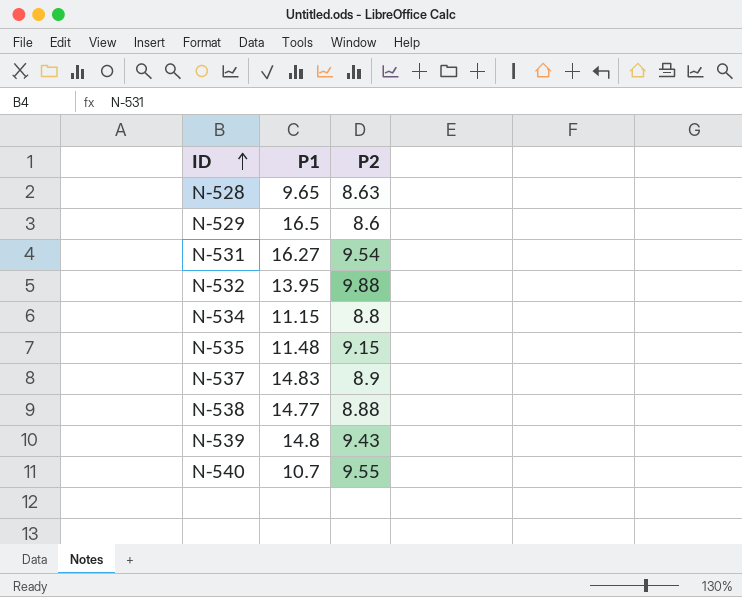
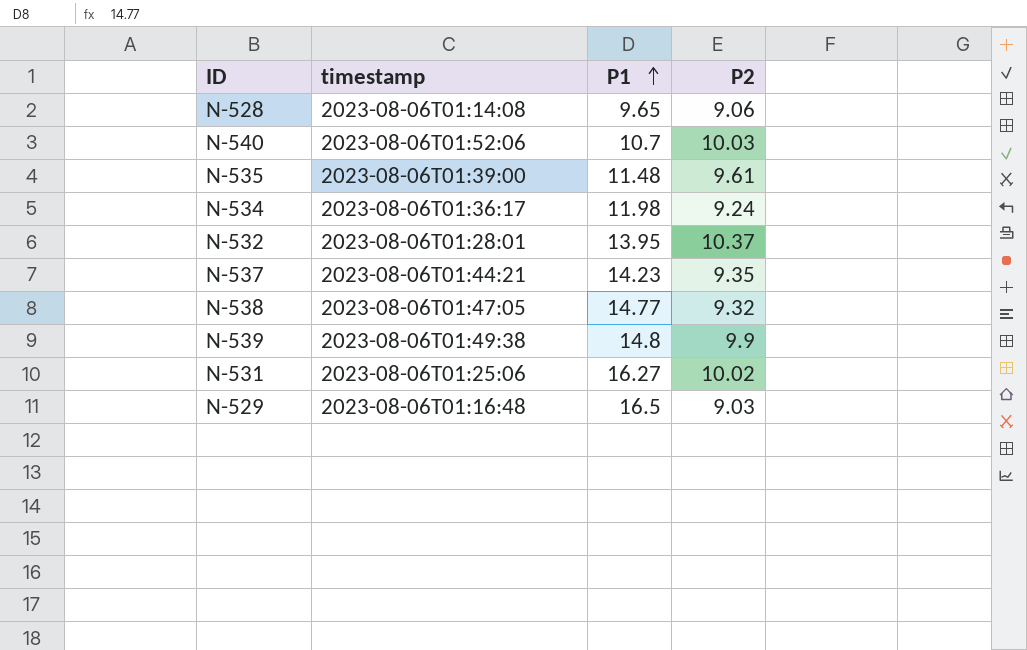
row order: ID ascending -> P1 ascending
column timestamp | position: none -> 2
N-528 | P2: 8.63 -> 9.06
N-540 | P2: 9.55 -> 10.03
N-535 | P2: 9.15 -> 9.61
N-534 | P1: 11.15 -> 11.98
N-534 | P2: 8.8 -> 9.24
N-532 | P2: 9.88 -> 10.37
N-537 | P1: 14.83 -> 14.23
N-537 | P2: 8.9 -> 9.35
N-538 | P2: 8.88 -> 9.32
N-539 | P2: 9.43 -> 9.9
N-531 | P2: 9.54 -> 10.02
N-529 | P2: 8.6 -> 9.03

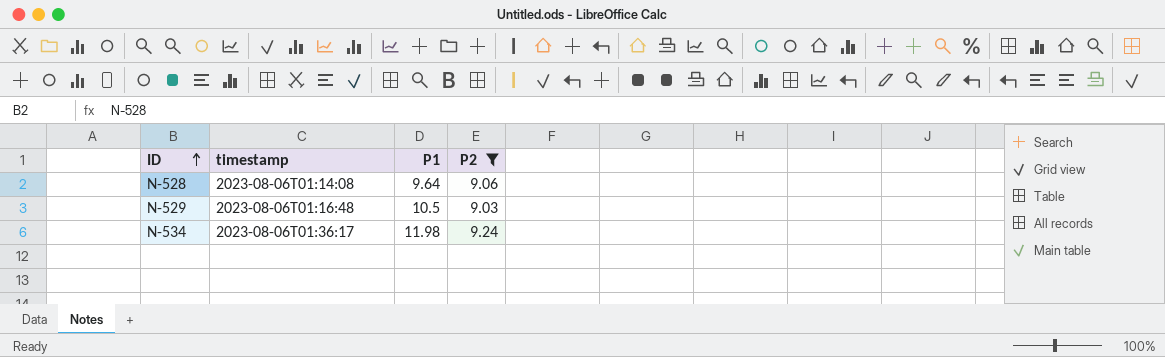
filter: none -> P2 <= 9.24
row order: P1 ascending -> ID ascending
N-528 | P1: 9.65 -> 9.64
N-529 | P1: 16.5 -> 10.5

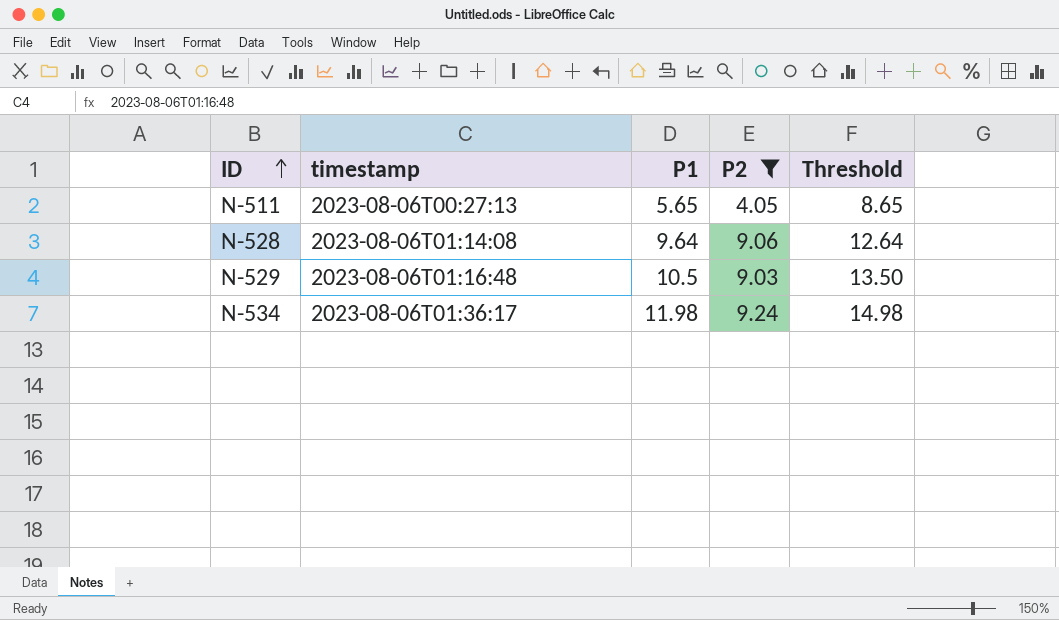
column Threshold | formula: none -> [P1] + 3
row N-511: none -> 2023-08-06T00:27:13 | 5.65 | 4.05 | 8.65

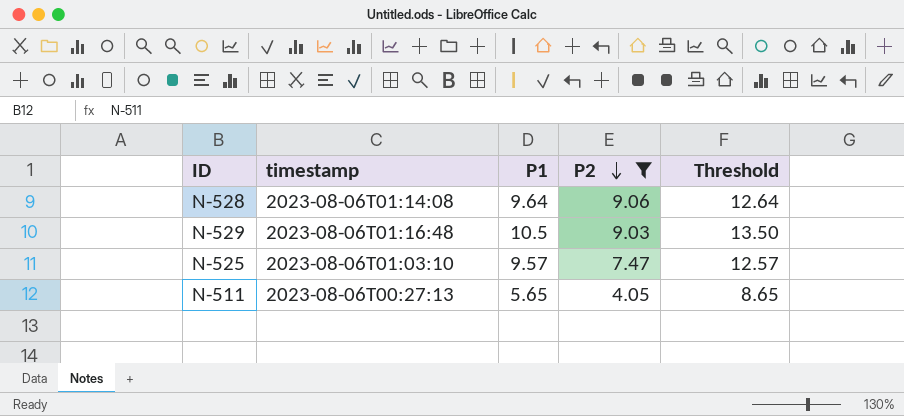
row order: ID ascending -> P2 descending
row N-534: 2023-08-06T01:36:17 | 11.98 | 9.24 | 14.98 -> none
row N-525: none -> 2023-08-06T01:03:10 | 9.57 | 7.47 | 12.57

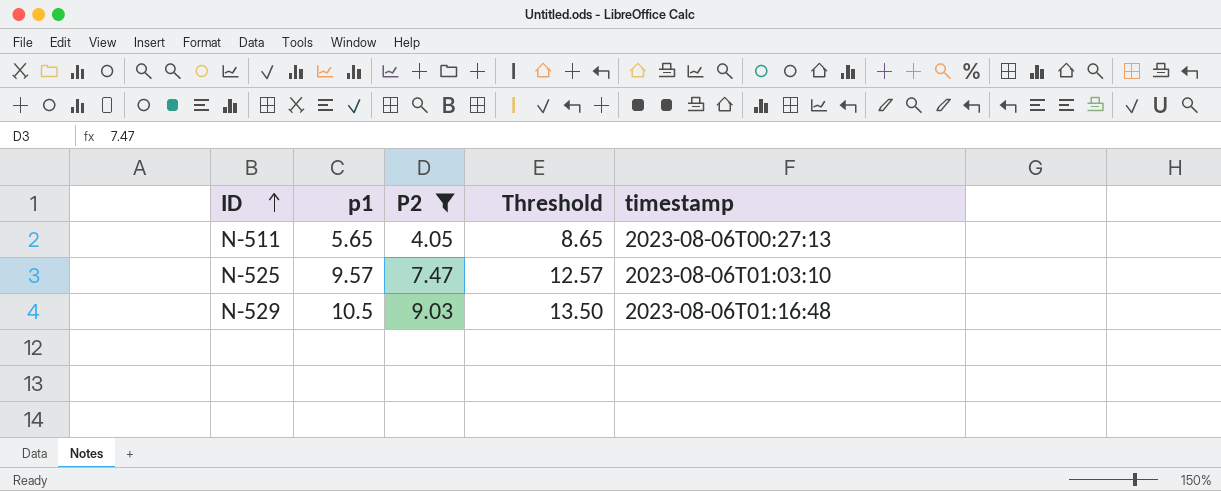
row order: P2 descending -> ID ascending
column name: P1 -> p1
column timestamp | position: 2 -> 5
row N-528: 2023-08-06T01:14:08 | 9.64 | 9.06 | 12.64 -> none

